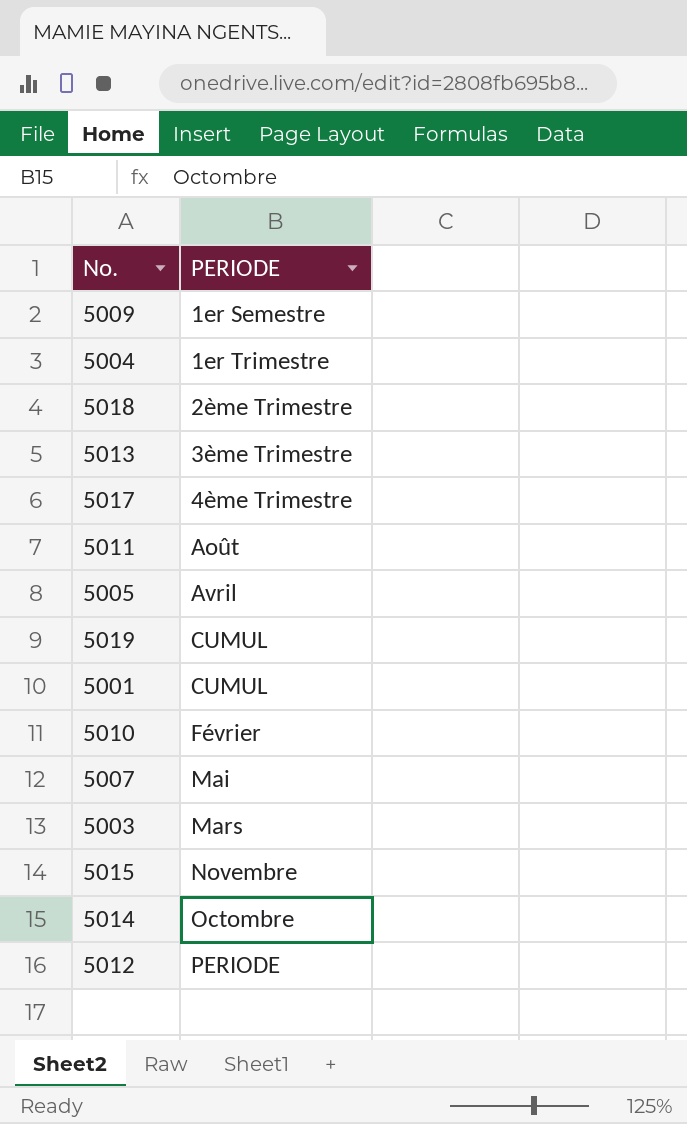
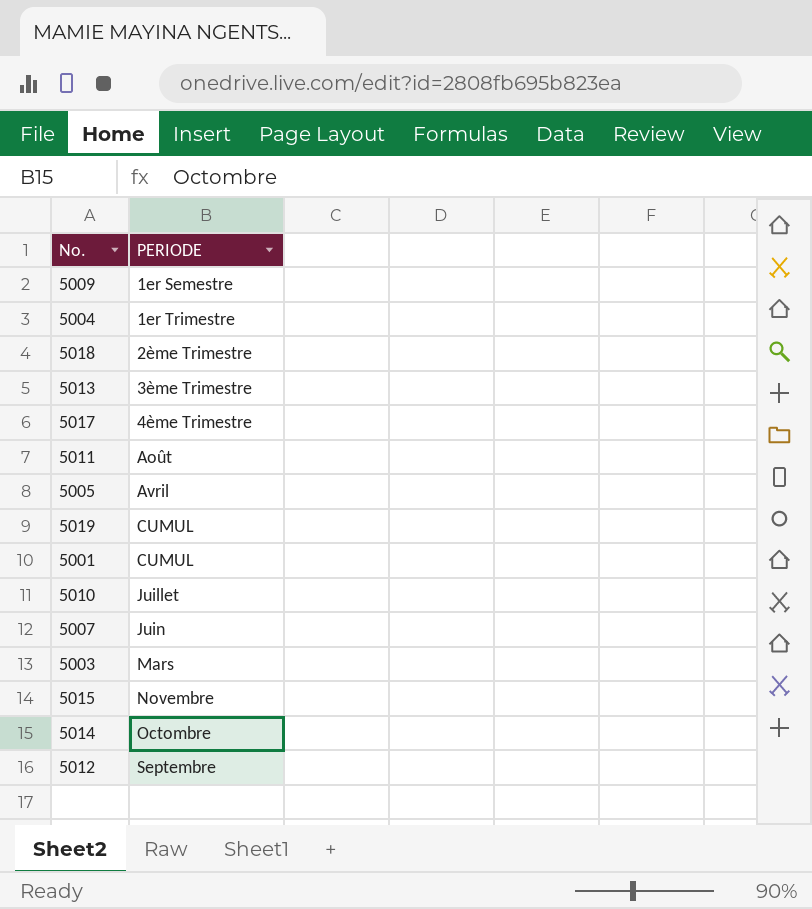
5010 | PERIODE: Février -> Juillet
5007 | PERIODE: Mai -> Juin
5012 | PERIODE: PERIODE -> Septembre

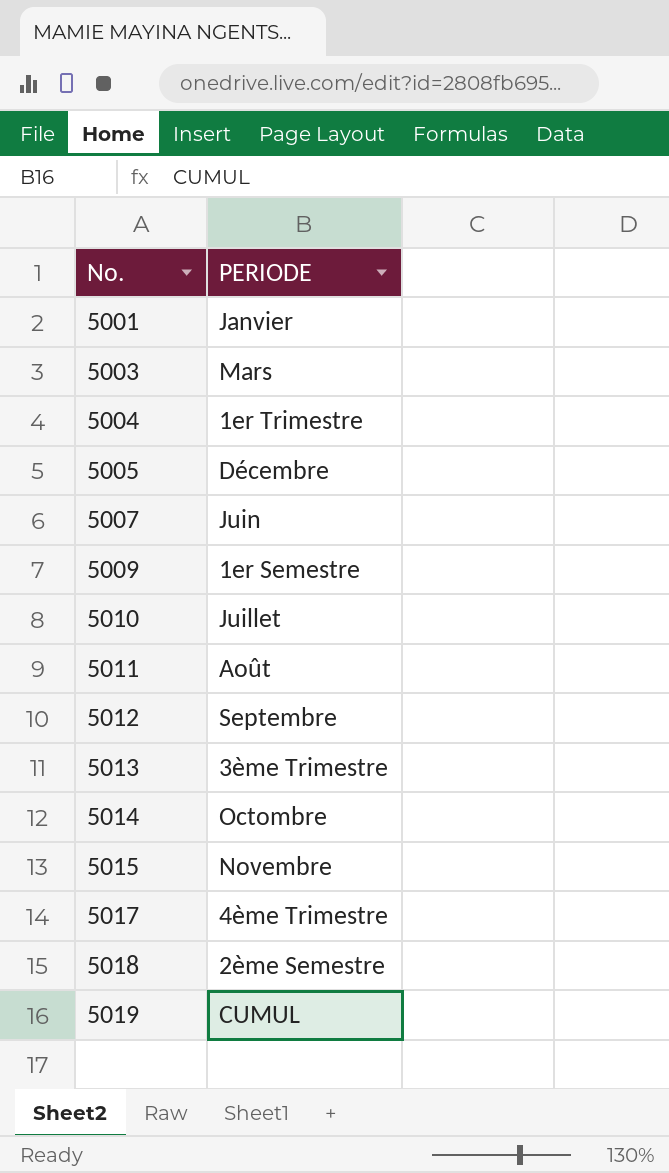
row order: PERIODE ascending -> No. ascending
5001 | PERIODE: CUMUL -> Janvier
5005 | PERIODE: Avril -> Décembre
5018 | PERIODE: 2ème Trimestre -> 2ème Semestre

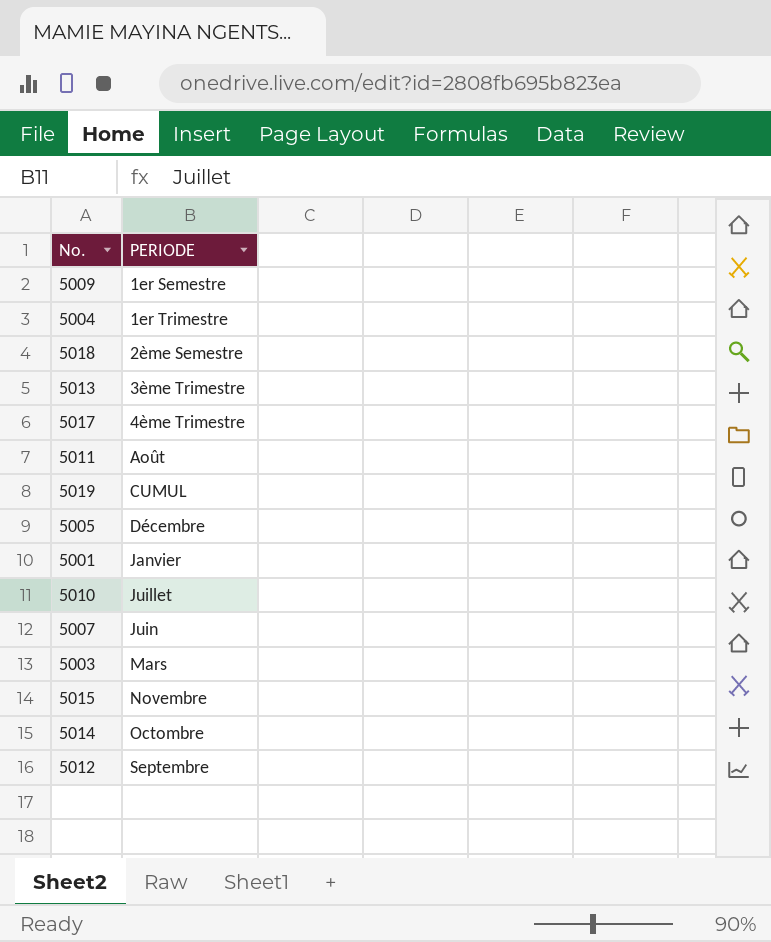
row order: No. ascending -> PERIODE ascending

